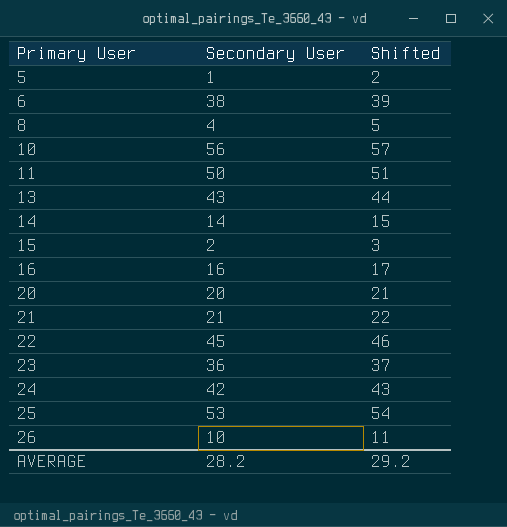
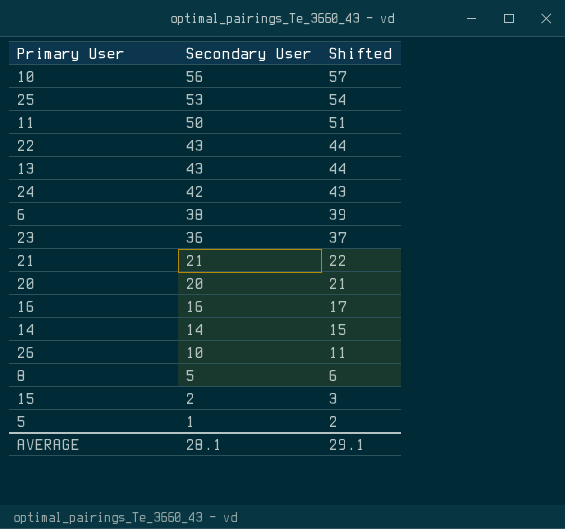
row order: Primary User ascending -> Secondary User descending
22 | Secondary User: 45 -> 43
22 | Shifted: 46 -> 44
8 | Secondary User: 4 -> 5
8 | Shifted: 5 -> 6
AVERAGE | Secondary User: 28.2 -> 28.1
AVERAGE | Shifted: 29.2 -> 29.1

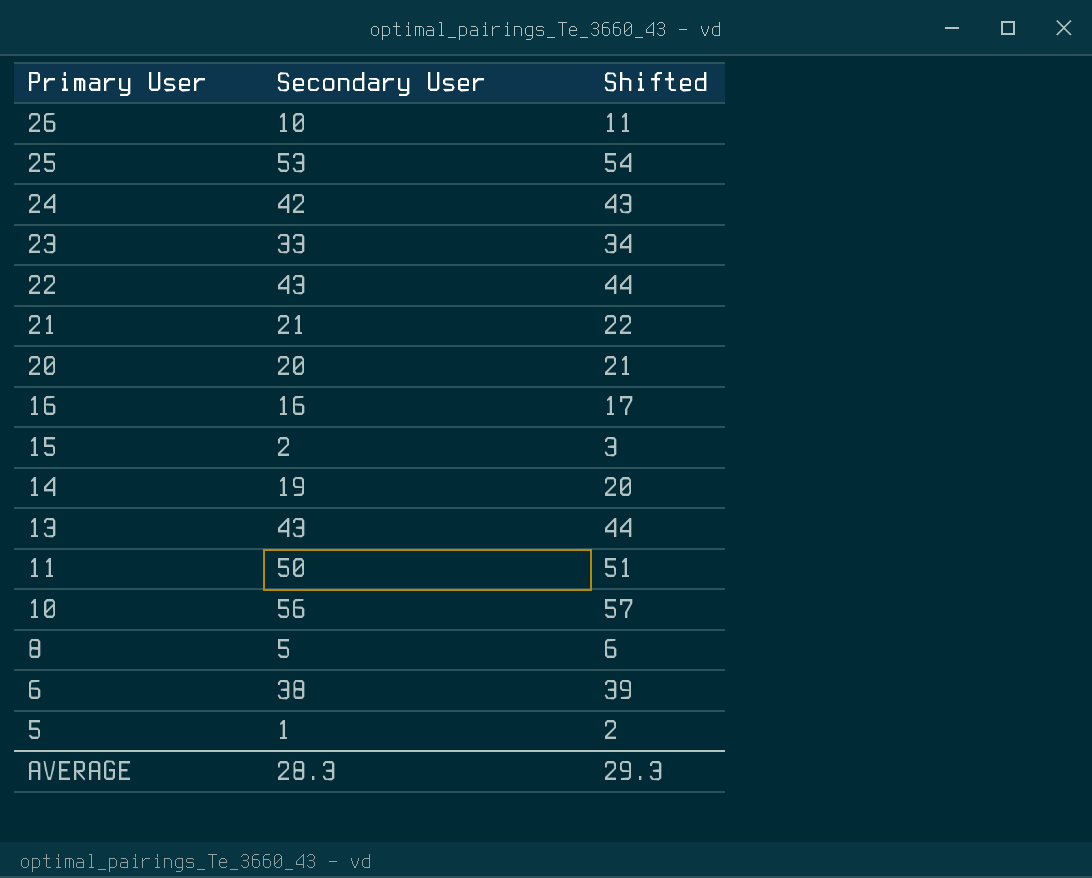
row order: Secondary User descending -> Primary User descending
23 | Secondary User: 36 -> 33
23 | Shifted: 37 -> 34
14 | Secondary User: 14 -> 19
14 | Shifted: 15 -> 20
AVERAGE | Secondary User: 28.1 -> 28.3
AVERAGE | Shifted: 29.1 -> 29.3

